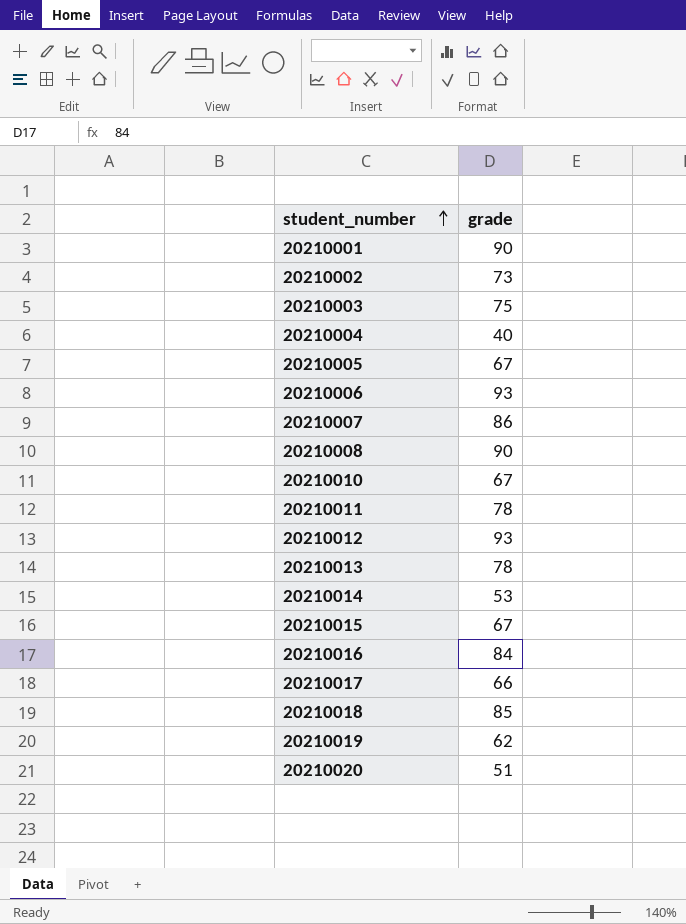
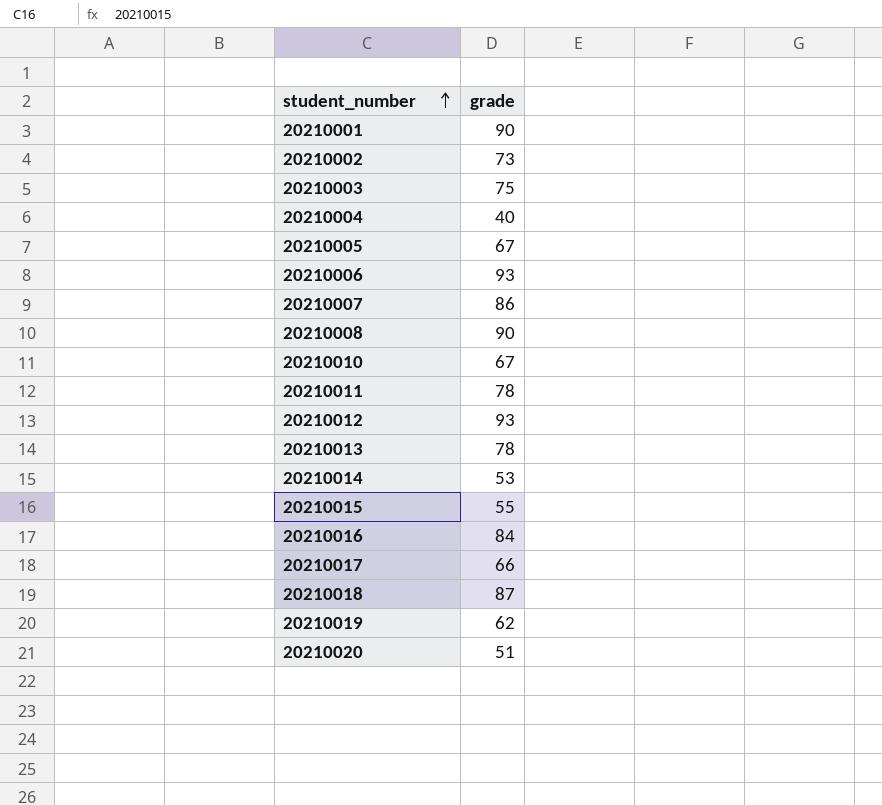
20210015 | grade: 67 -> 55
20210018 | grade: 85 -> 87

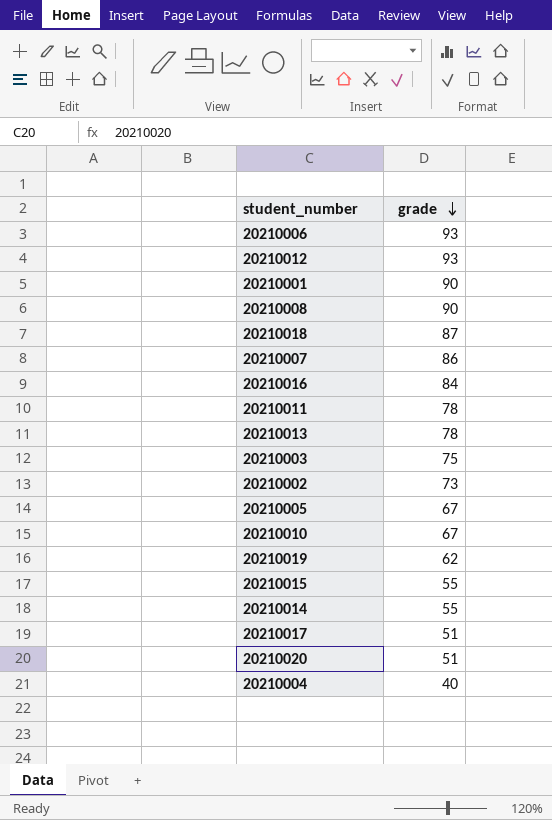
row order: student_number ascending -> grade descending
20210014 | grade: 53 -> 55
20210017 | grade: 66 -> 51

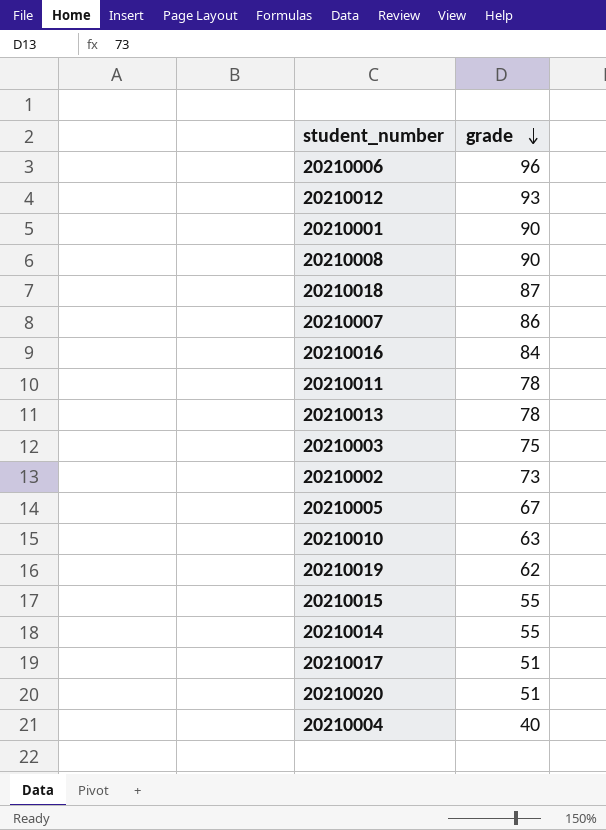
20210006 | grade: 93 -> 96
20210010 | grade: 67 -> 63

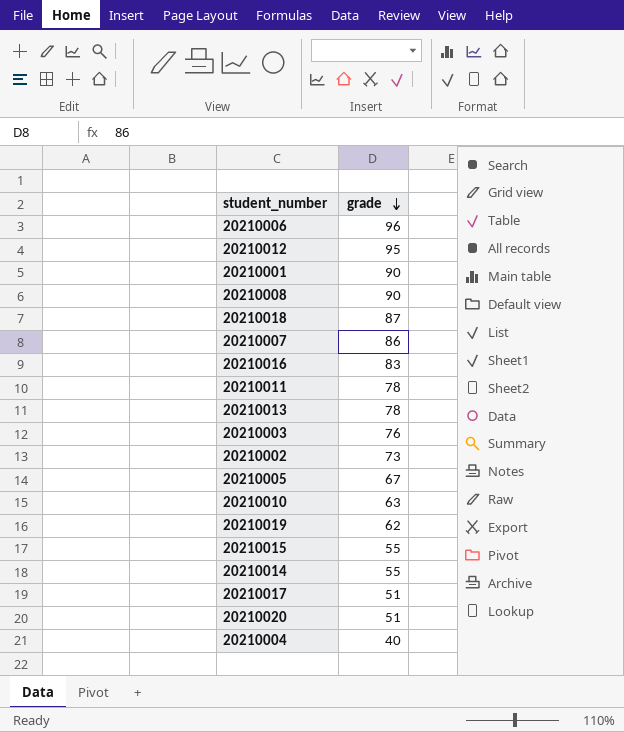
20210012 | grade: 93 -> 95
20210016 | grade: 84 -> 83
20210003 | grade: 75 -> 76

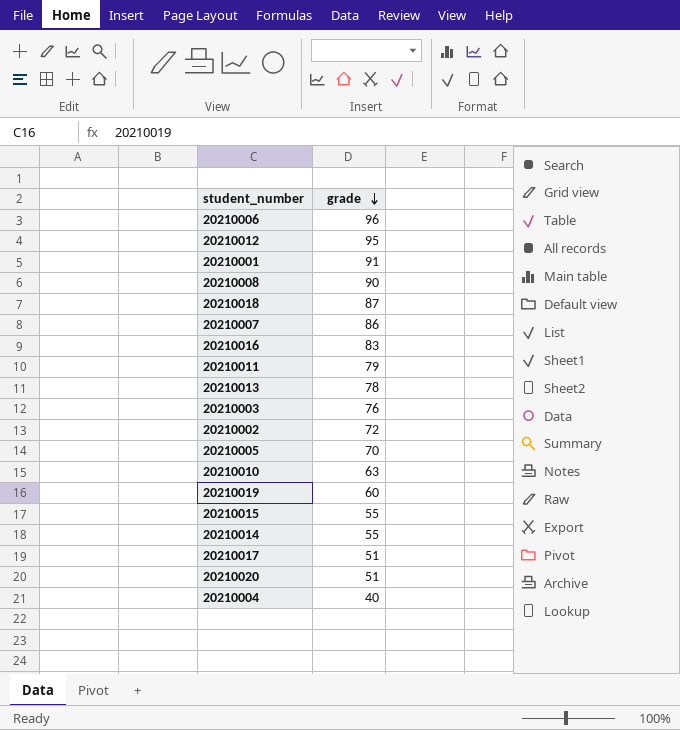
20210001 | grade: 90 -> 91
20210011 | grade: 78 -> 79
20210002 | grade: 73 -> 72
20210005 | grade: 67 -> 70
20210019 | grade: 62 -> 60

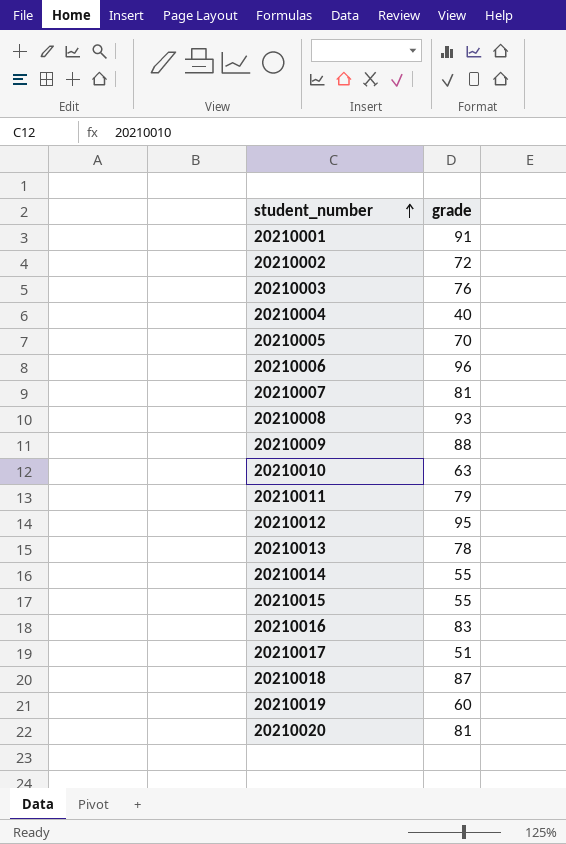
row order: grade descending -> student_number ascending
20210007 | grade: 86 -> 81
20210008 | grade: 90 -> 93
row 20210009: none -> 88
20210020 | grade: 51 -> 81

